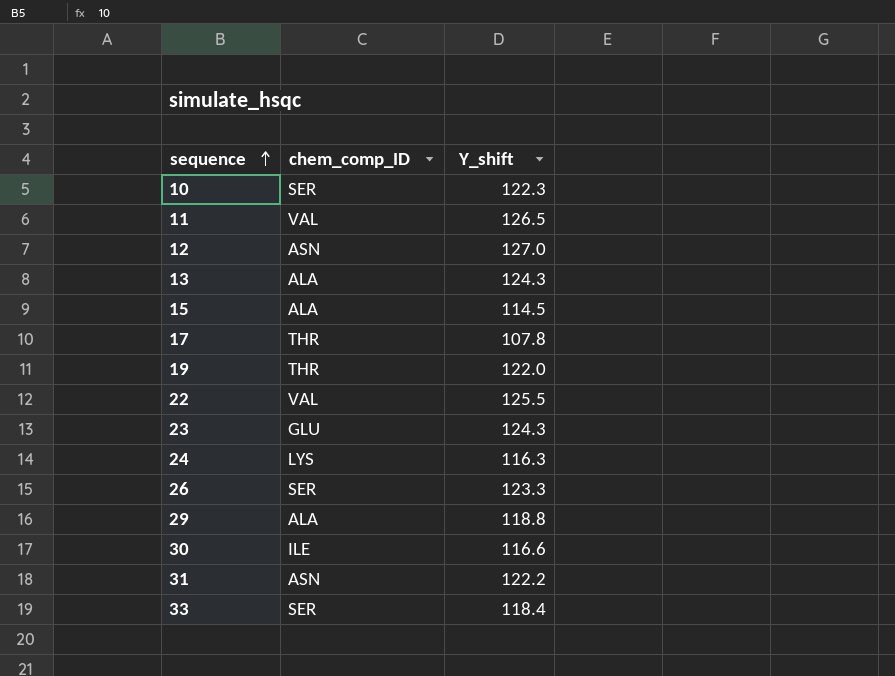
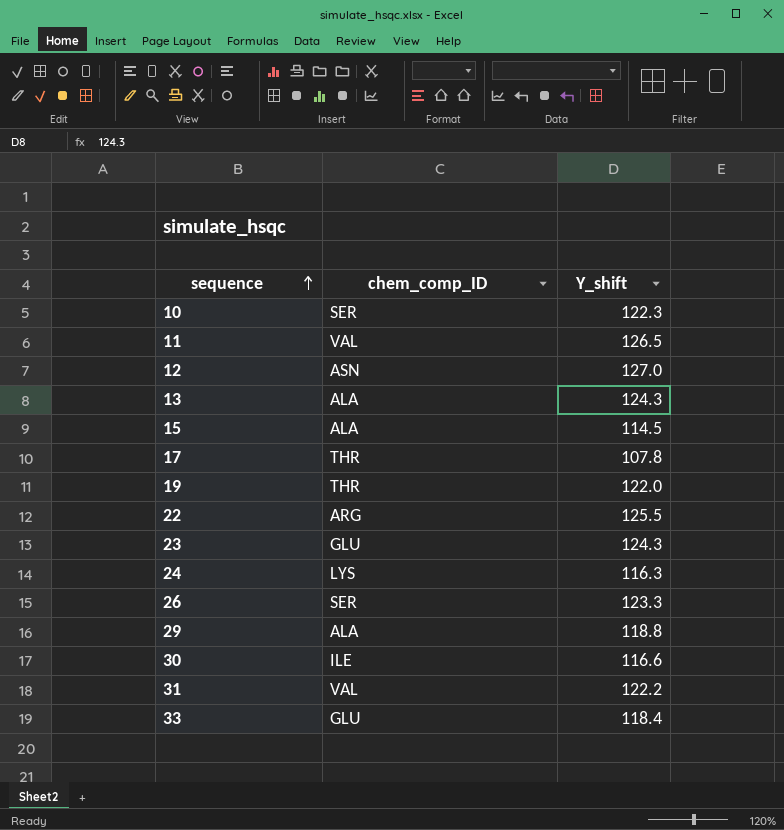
22 | chem_comp_ID: VAL -> ARG
31 | chem_comp_ID: ASN -> VAL
33 | chem_comp_ID: SER -> GLU

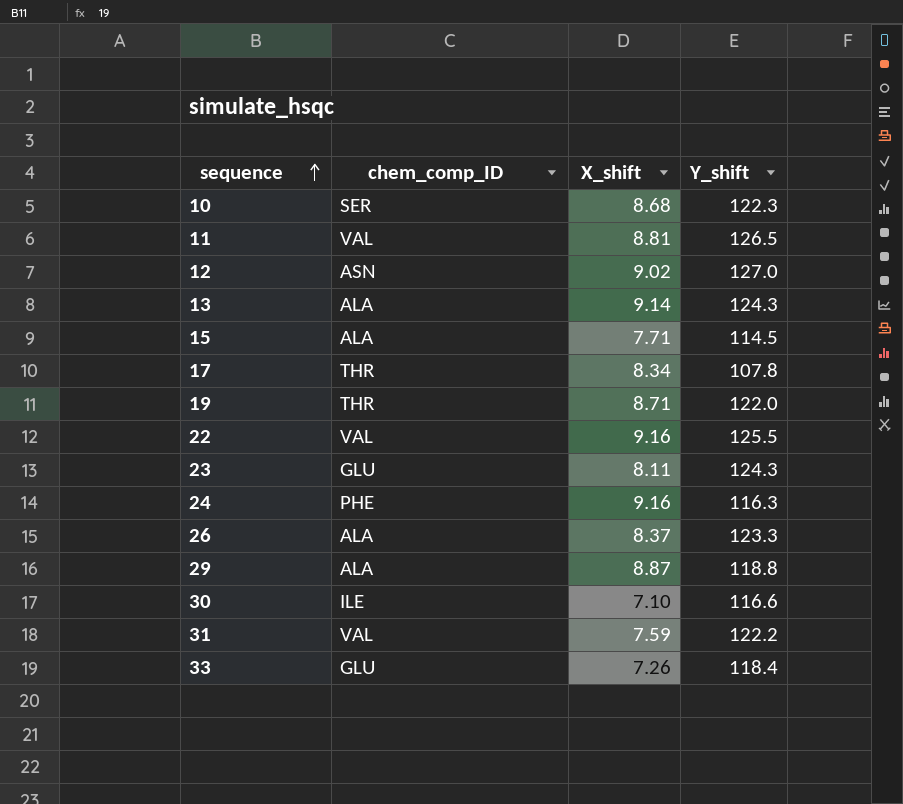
column X_shift | position: none -> 3
22 | chem_comp_ID: ARG -> VAL
24 | chem_comp_ID: LYS -> PHE
26 | chem_comp_ID: SER -> ALA

